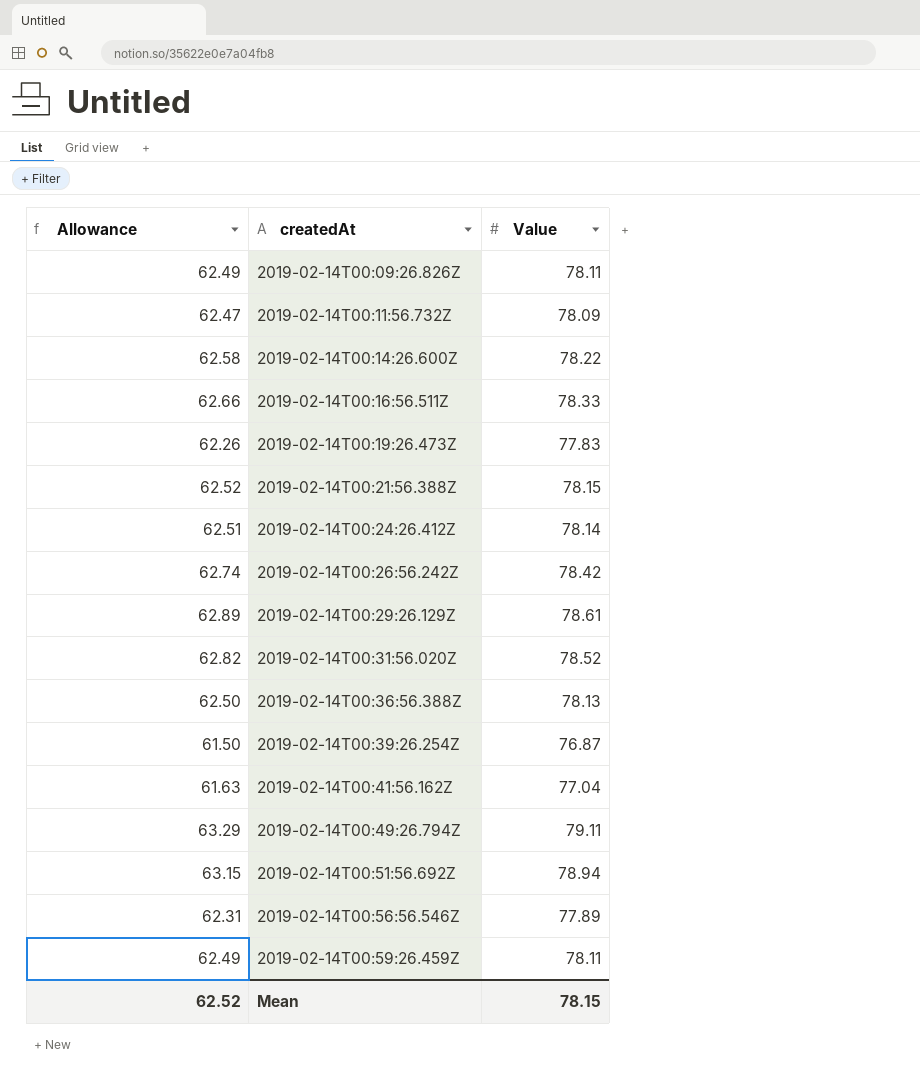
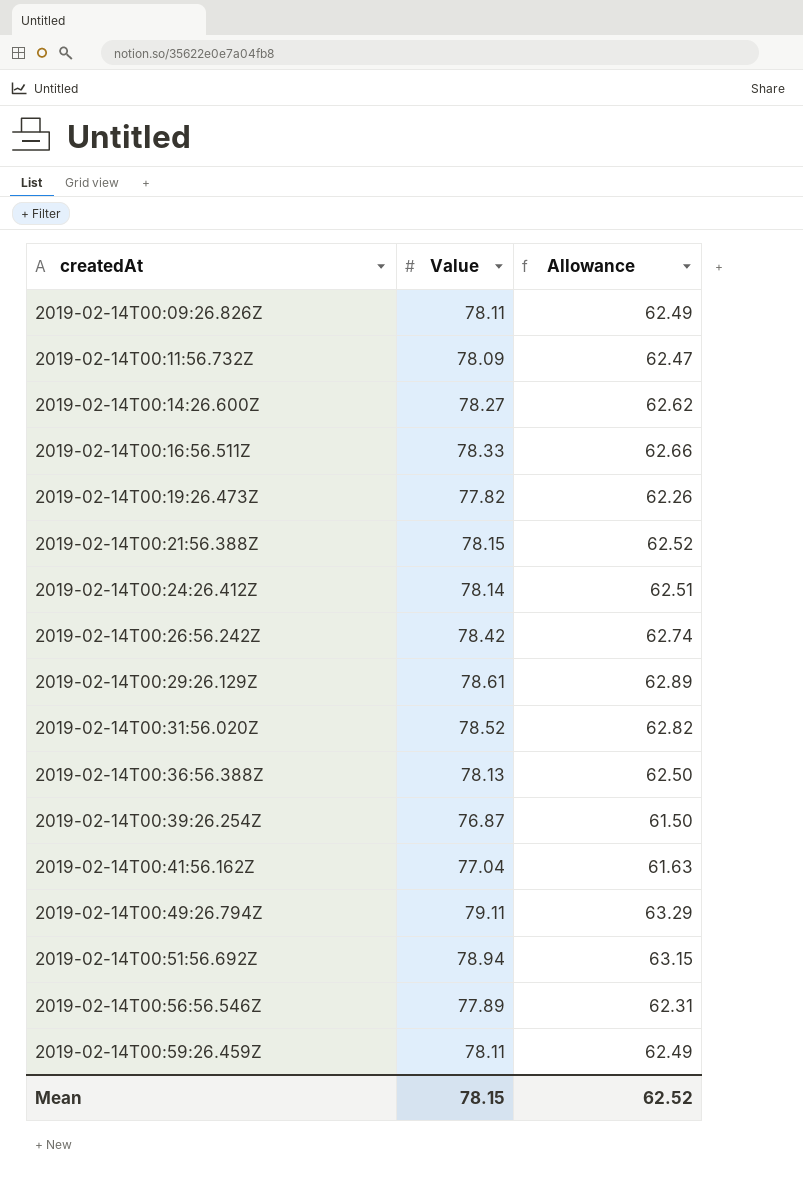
column Allowance | position: 1 -> 3
2019-02-14T00:14:26.600Z | Value: 78.22 -> 78.27
2019-02-14T00:14:26.600Z | Allowance: 62.58 -> 62.62
2019-02-14T00:19:26.473Z | Value: 77.83 -> 77.82

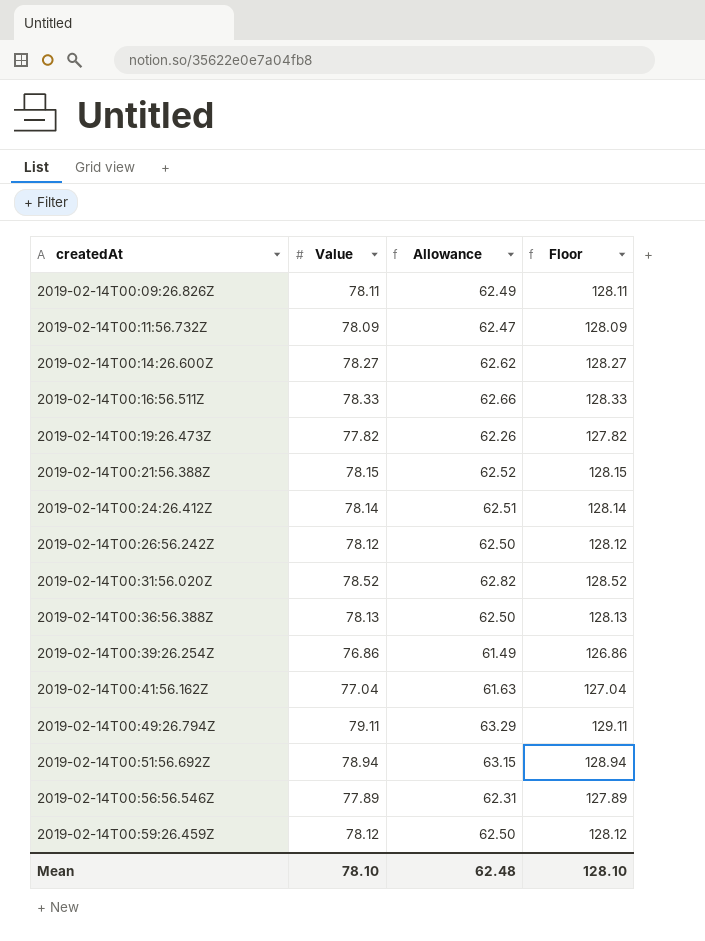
column Floor | formula: none -> [Value] + 50
row 2019-02-14T00:29:26.129Z: 78.61 | 62.89 -> none
2019-02-14T00:26:56.242Z | Value: 78.42 -> 78.12
2019-02-14T00:26:56.242Z | Allowance: 62.74 -> 62.50
2019-02-14T00:39:26.254Z | Value: 76.87 -> 76.86
2019-02-14T00:39:26.254Z | Allowance: 61.50 -> 61.49
2019-02-14T00:59:26.459Z | Value: 78.11 -> 78.12
2019-02-14T00:59:26.459Z | Allowance: 62.49 -> 62.50
Mean | Value: 78.15 -> 78.10
Mean | Allowance: 62.52 -> 62.48

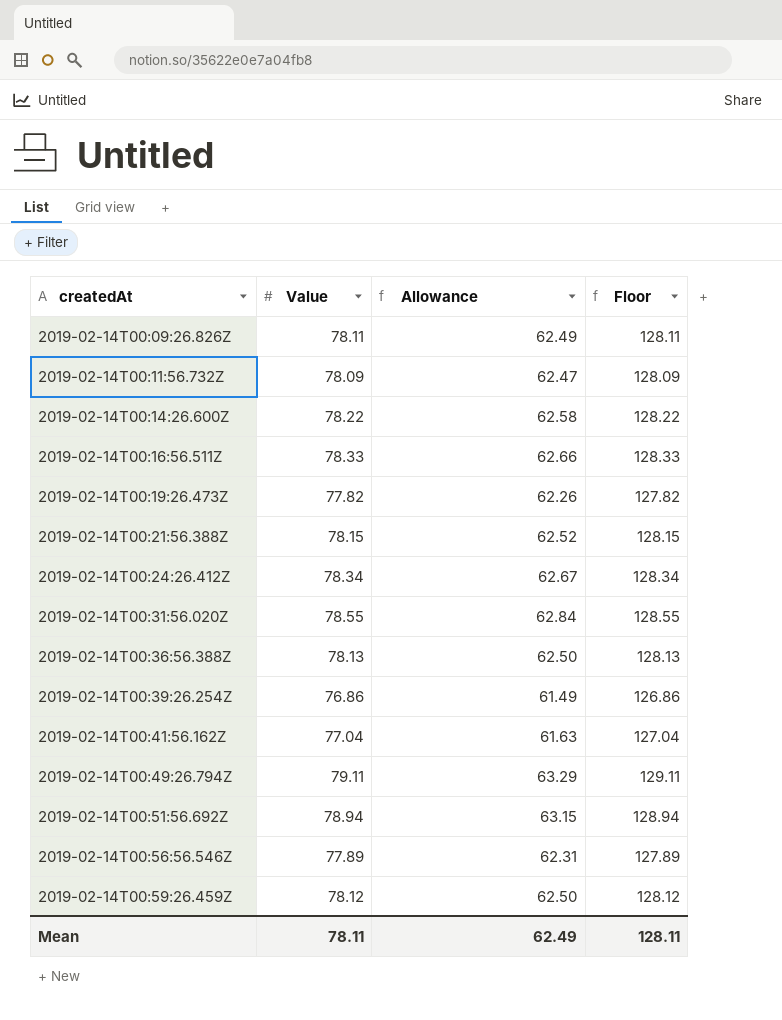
row 2019-02-14T00:26:56.242Z: 78.12 | 62.50 | 128.12 -> none
2019-02-14T00:14:26.600Z | Value: 78.27 -> 78.22
2019-02-14T00:14:26.600Z | Allowance: 62.62 -> 62.58
2019-02-14T00:14:26.600Z | Floor: 128.27 -> 128.22
2019-02-14T00:24:26.412Z | Value: 78.14 -> 78.34
2019-02-14T00:24:26.412Z | Allowance: 62.51 -> 62.67
2019-02-14T00:24:26.412Z | Floor: 128.14 -> 128.34
2019-02-14T00:31:56.020Z | Value: 78.52 -> 78.55
2019-02-14T00:31:56.020Z | Allowance: 62.82 -> 62.84
2019-02-14T00:31:56.020Z | Floor: 128.52 -> 128.55
Mean | Value: 78.10 -> 78.11
Mean | Allowance: 62.48 -> 62.49
Mean | Floor: 128.10 -> 128.11

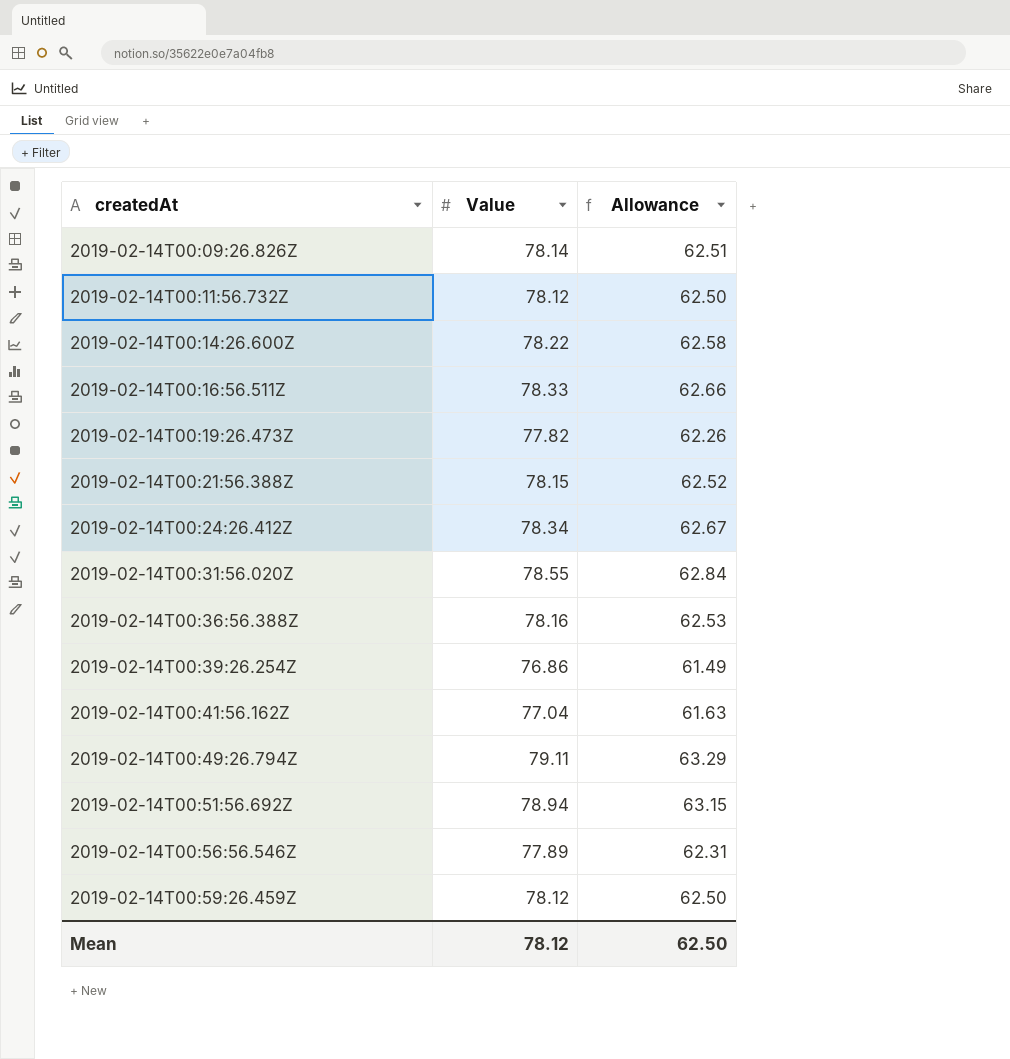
column Floor | formula: [Value] + 50 -> none
2019-02-14T00:09:26.826Z | Value: 78.11 -> 78.14
2019-02-14T00:09:26.826Z | Allowance: 62.49 -> 62.51
2019-02-14T00:11:56.732Z | Value: 78.09 -> 78.12
2019-02-14T00:11:56.732Z | Allowance: 62.47 -> 62.50
2019-02-14T00:36:56.388Z | Value: 78.13 -> 78.16
2019-02-14T00:36:56.388Z | Allowance: 62.50 -> 62.53
Mean | Value: 78.11 -> 78.12
Mean | Allowance: 62.49 -> 62.50

